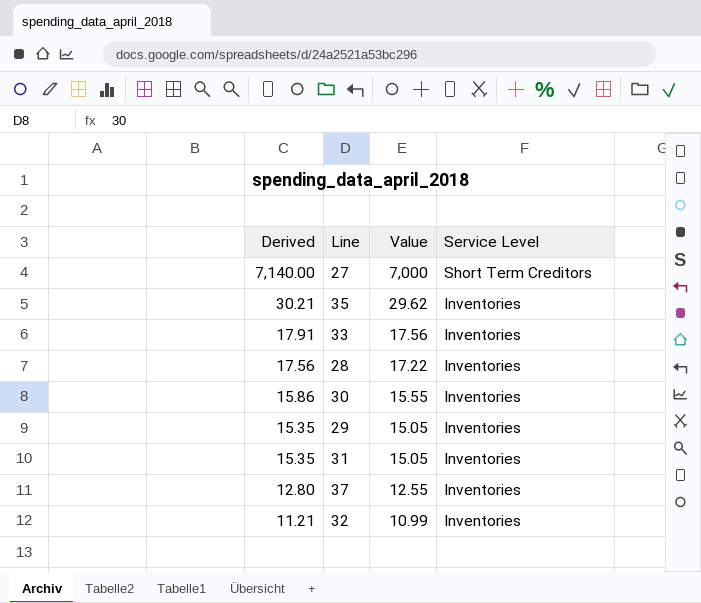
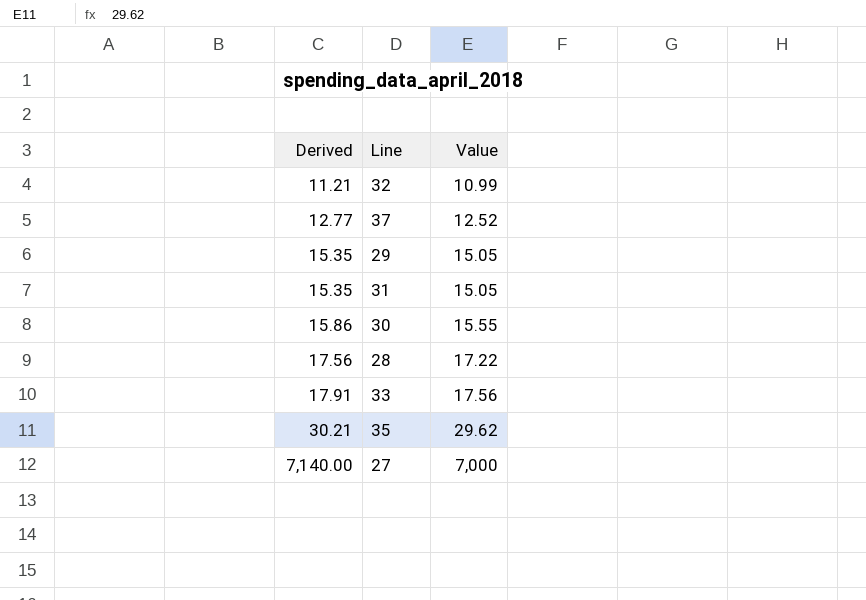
row order: Derived descending -> Derived ascending
column Service Level | position: 4 -> none
37 | Derived: 12.80 -> 12.77
37 | Value: 12.55 -> 12.52

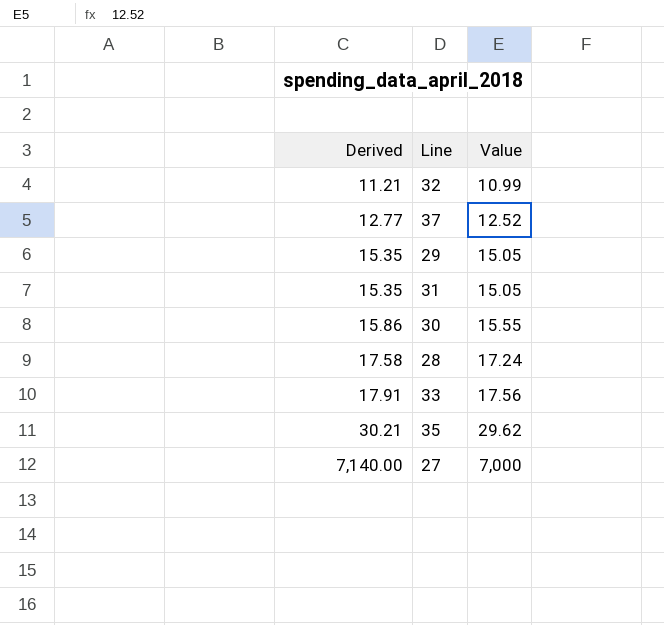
28 | Derived: 17.56 -> 17.58
28 | Value: 17.22 -> 17.24

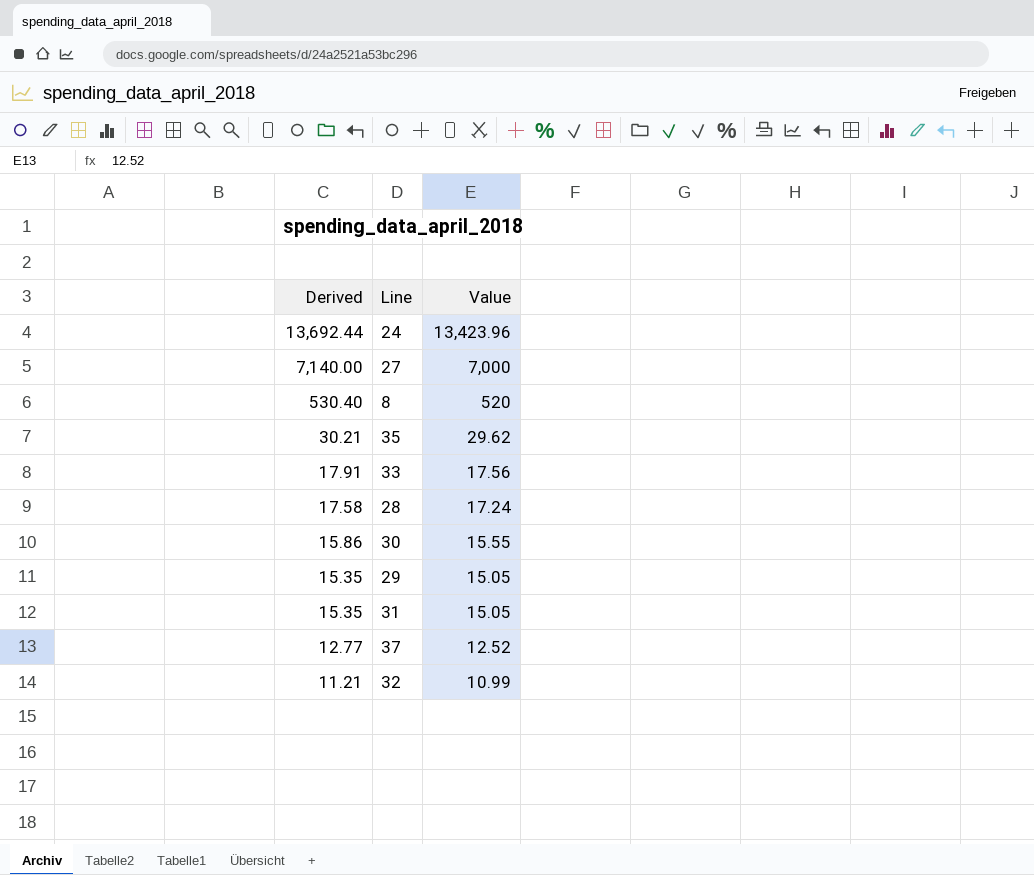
row order: Derived ascending -> Derived descending
row 24: none -> 13,692.44 | 13,423.96
row 8: none -> 530.40 | 520

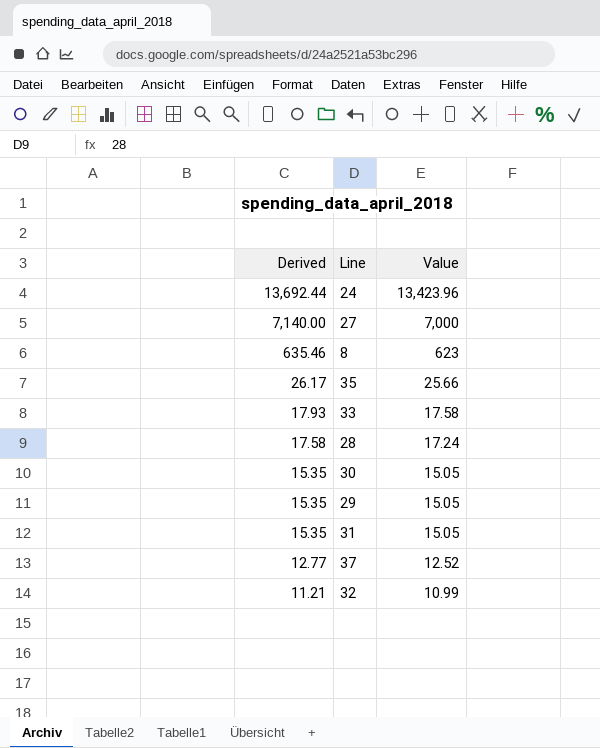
8 | Derived: 530.40 -> 635.46
8 | Value: 520 -> 623
35 | Derived: 30.21 -> 26.17
35 | Value: 29.62 -> 25.66
33 | Derived: 17.91 -> 17.93
33 | Value: 17.56 -> 17.58
30 | Derived: 15.86 -> 15.35
30 | Value: 15.55 -> 15.05

